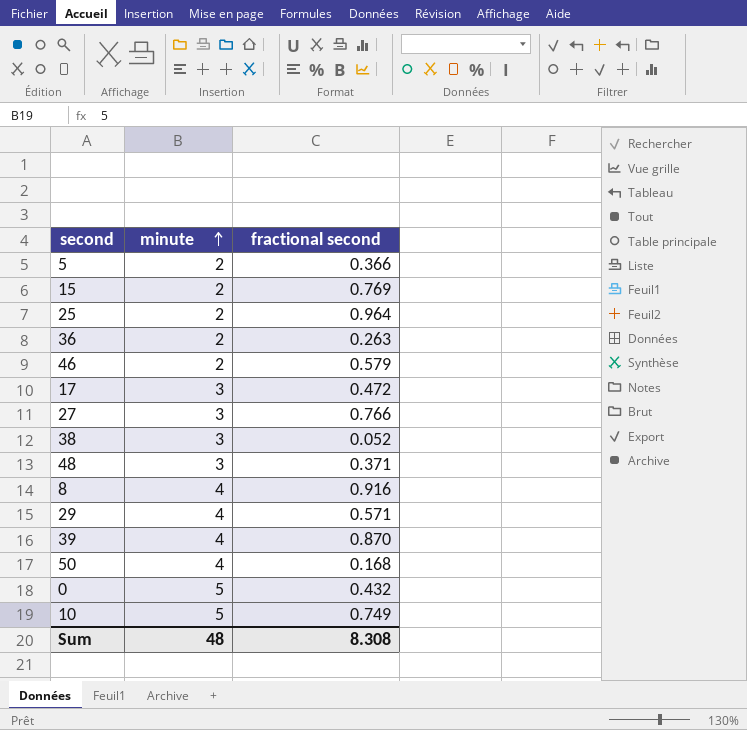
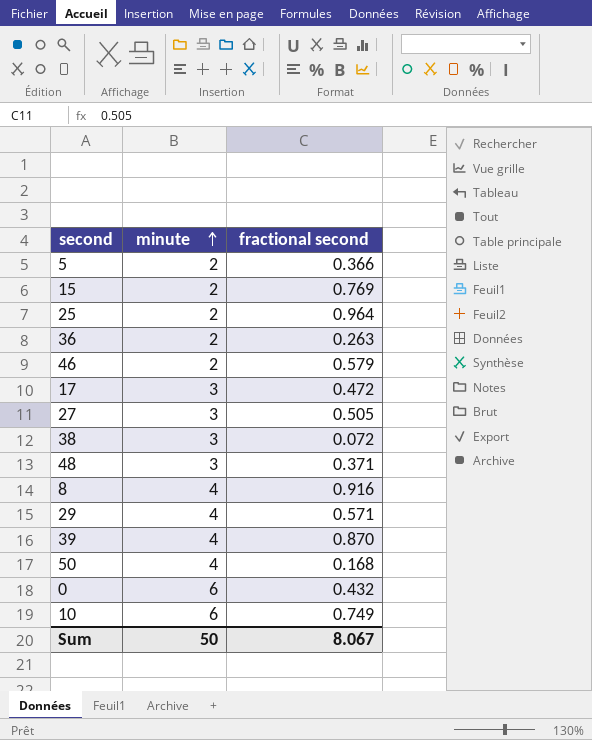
27 | fractional second: 0.766 -> 0.505
38 | fractional second: 0.052 -> 0.072
0 | minute: 5 -> 6
10 | minute: 5 -> 6
Sum | minute: 48 -> 50
Sum | fractional second: 8.308 -> 8.067

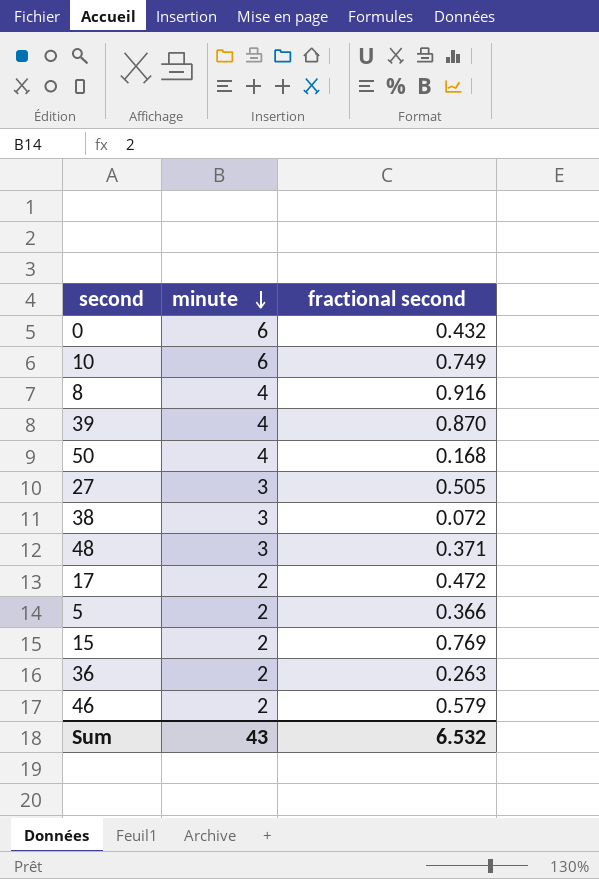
row order: minute ascending -> minute descending
row 25: 2 | 0.964 -> none
row 29: 4 | 0.571 -> none
17 | minute: 3 -> 2
Sum | minute: 50 -> 43
Sum | fractional second: 8.067 -> 6.532

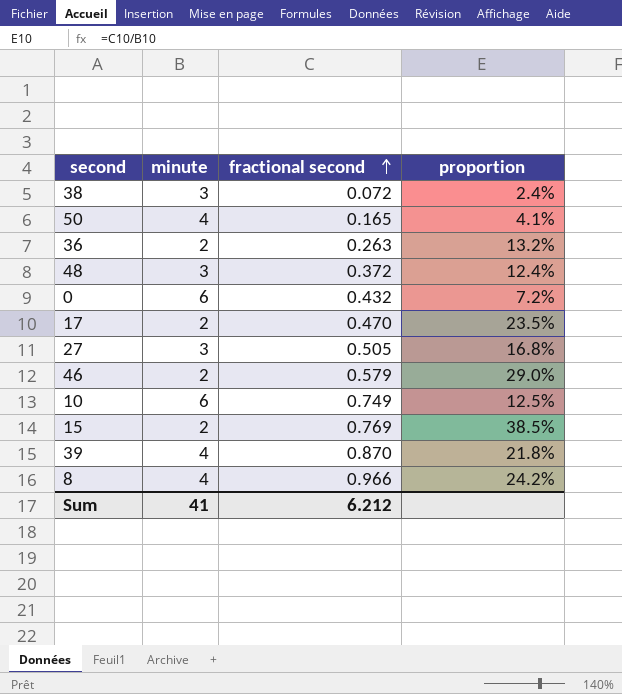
row order: minute descending -> fractional second ascending
column proportion | formula: none -> [fractional second] / [minute]
row 5: 2 | 0.366 -> none
50 | fractional second: 0.168 -> 0.165
48 | fractional second: 0.371 -> 0.372
17 | fractional second: 0.472 -> 0.470
8 | fractional second: 0.916 -> 0.966
Sum | minute: 43 -> 41
Sum | fractional second: 6.532 -> 6.212

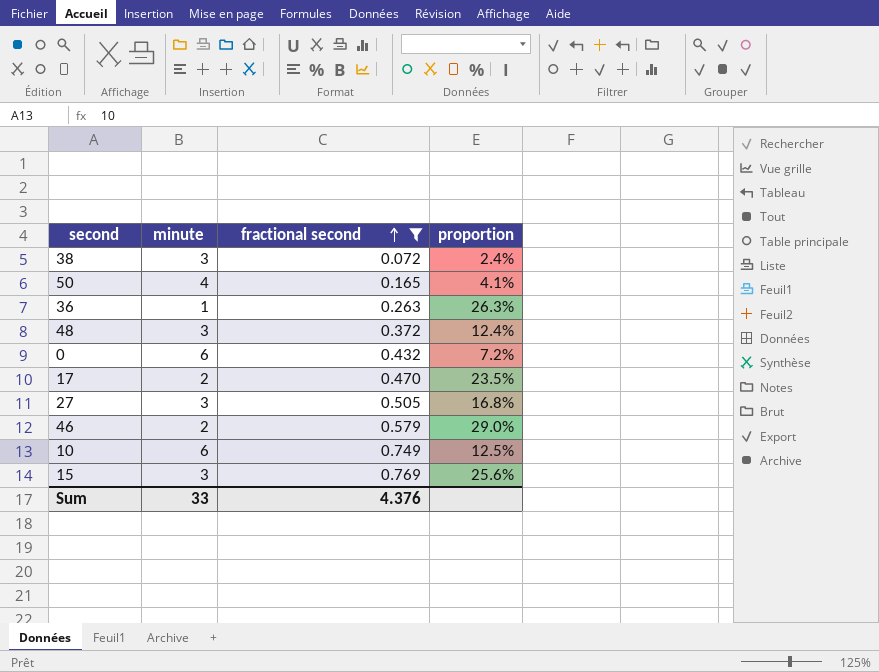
filter: none -> fractional second <= 0.769
36 | minute: 2 -> 1
36 | proportion: 13.2% -> 26.3%
15 | minute: 2 -> 3
15 | proportion: 38.5% -> 25.6%
Sum | minute: 41 -> 33
Sum | fractional second: 6.212 -> 4.376

